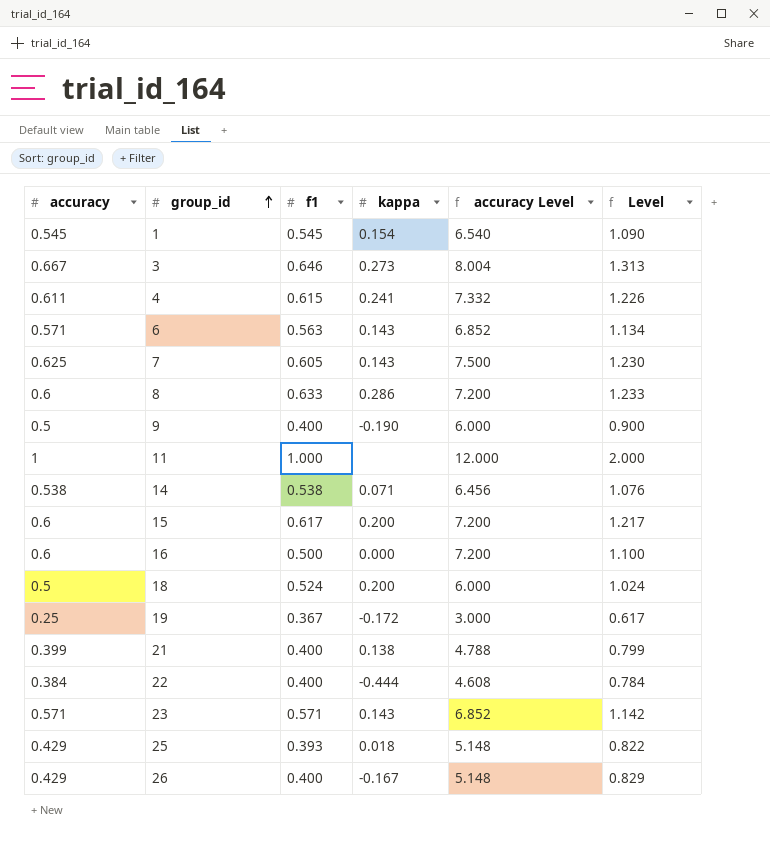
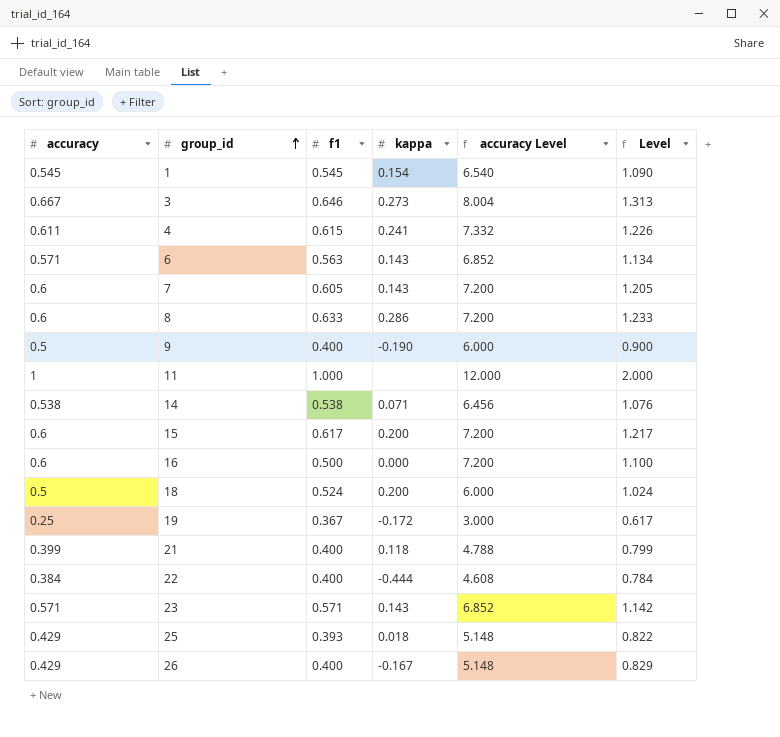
7 | accuracy: 0.625 -> 0.6
7 | accuracy Level: 7.500 -> 7.200
7 | Level: 1.230 -> 1.205
21 | kappa: 0.138 -> 0.118

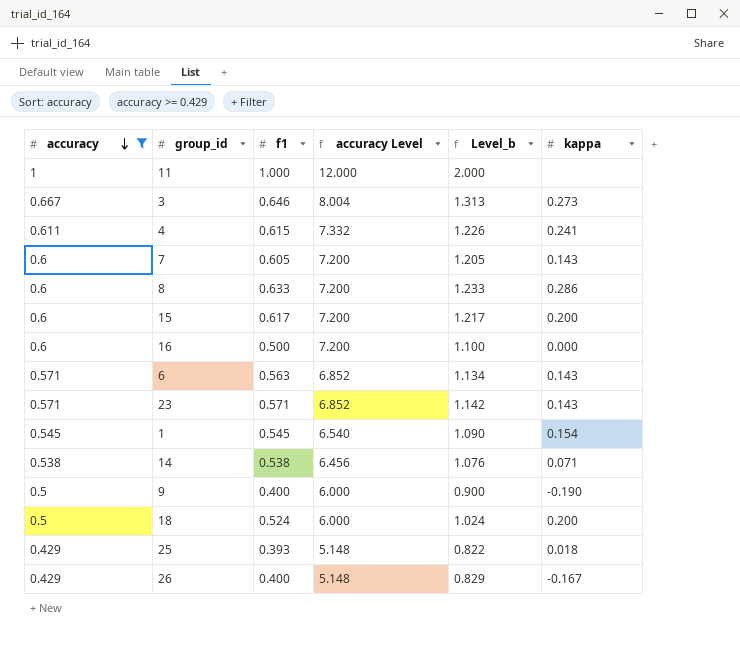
filter: none -> accuracy >= 0.429
row order: group_id ascending -> accuracy descending
column name: Level -> Level_b
column kappa | position: 4 -> 6

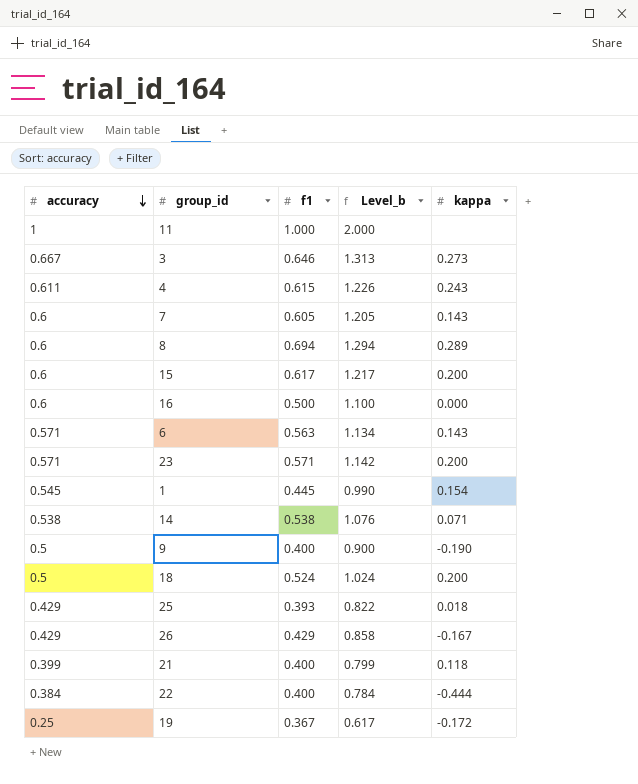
filter: accuracy >= 0.429 -> none
column accuracy Level | formula: [accuracy] * 12 -> none
4 | kappa: 0.241 -> 0.243
8 | f1: 0.633 -> 0.694
8 | Level_b: 1.233 -> 1.294
8 | kappa: 0.286 -> 0.289
23 | kappa: 0.143 -> 0.200
1 | f1: 0.545 -> 0.445
1 | Level_b: 1.090 -> 0.990
26 | f1: 0.400 -> 0.429
26 | Level_b: 0.829 -> 0.858

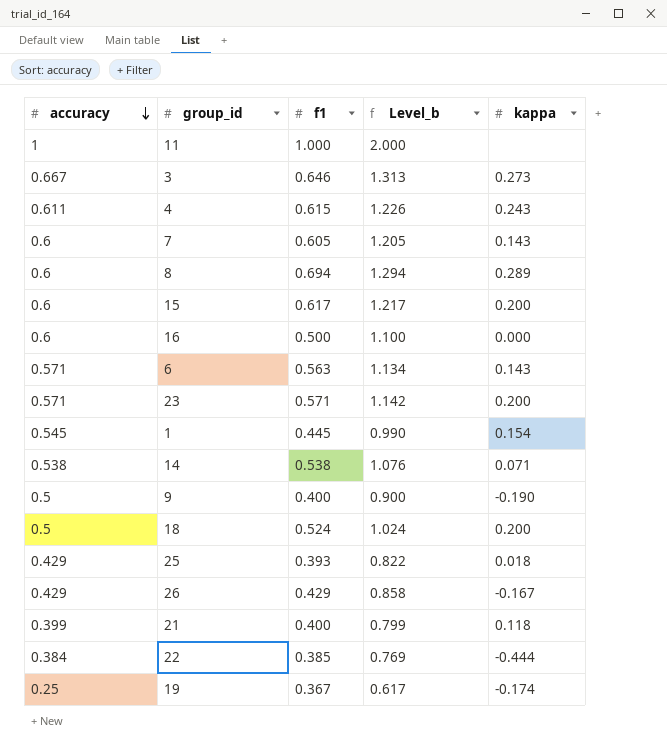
22 | f1: 0.400 -> 0.385
22 | Level_b: 0.784 -> 0.769
19 | kappa: -0.172 -> -0.174

